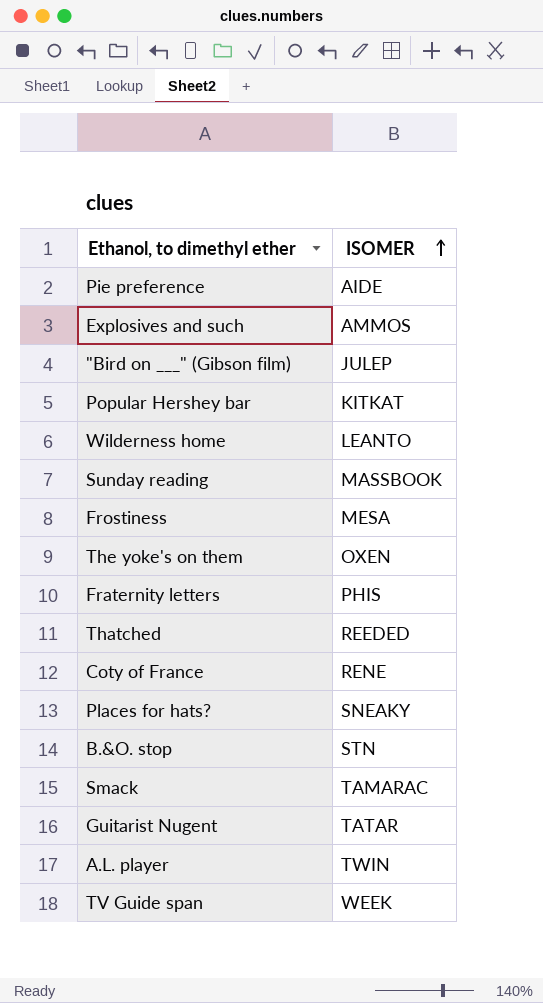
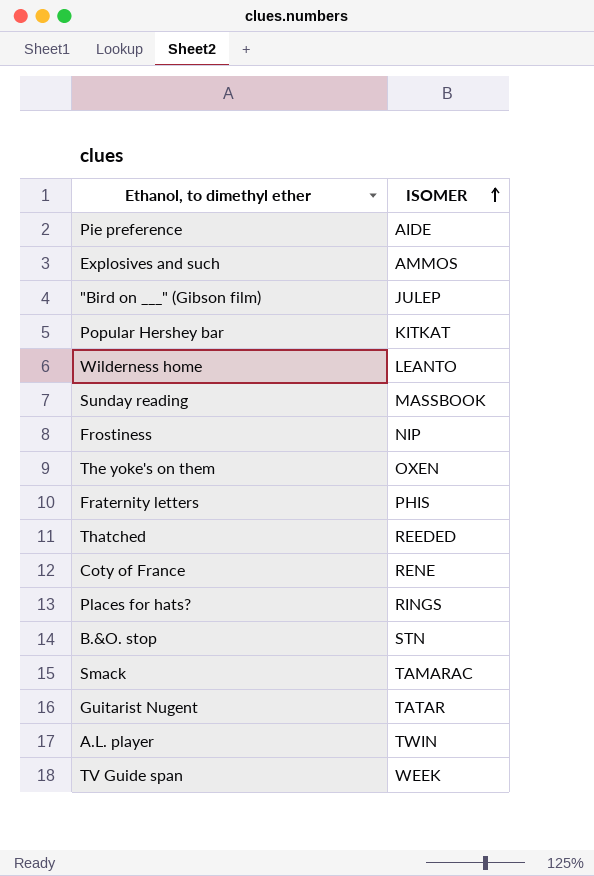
Frostiness | ISOMER: MESA -> NIP
Places for hats? | ISOMER: SNEAKY -> RINGS

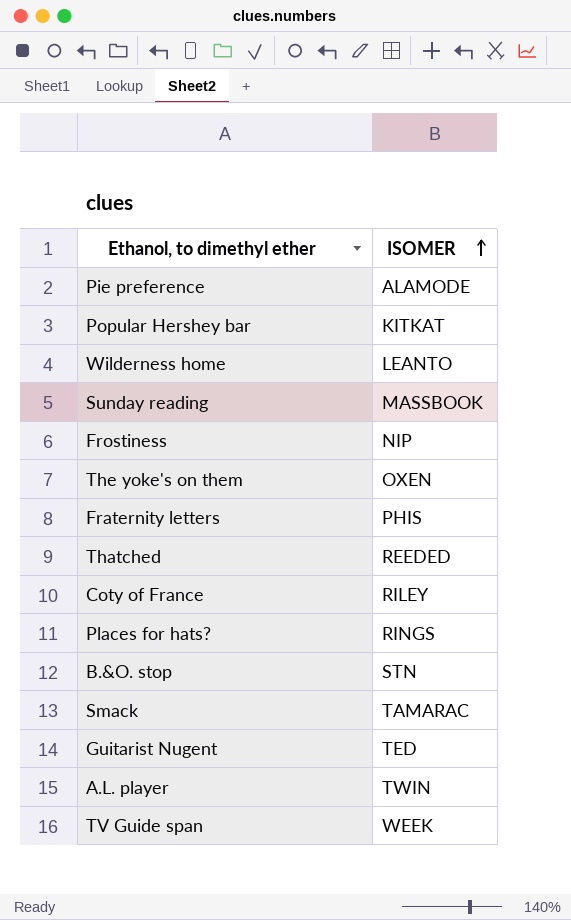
row Explosives and such: AMMOS -> none
row "Bird on ___" (Gibson film): JULEP -> none
Pie preference | ISOMER: AIDE -> ALAMODE
Coty of France | ISOMER: RENE -> RILEY
Guitarist Nugent | ISOMER: TATAR -> TED

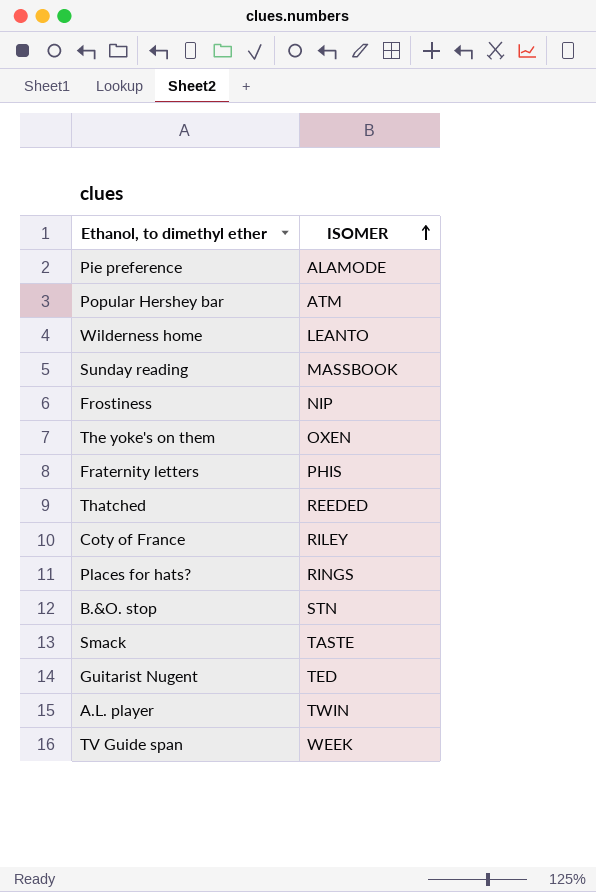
Popular Hershey bar | ISOMER: KITKAT -> ATM
Smack | ISOMER: TAMARAC -> TASTE

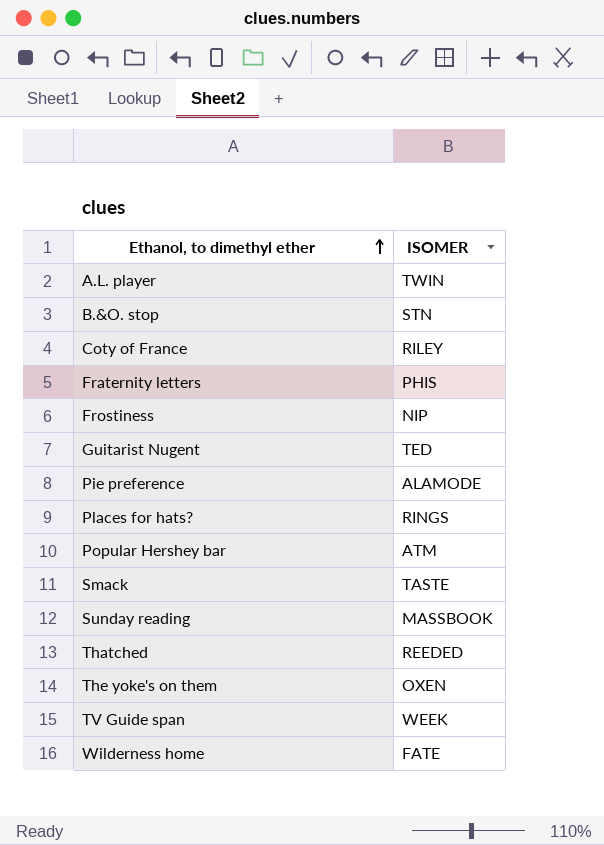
row order: ISOMER ascending -> Ethanol, to dimethyl ether ascending
Wilderness home | ISOMER: LEANTO -> FATE

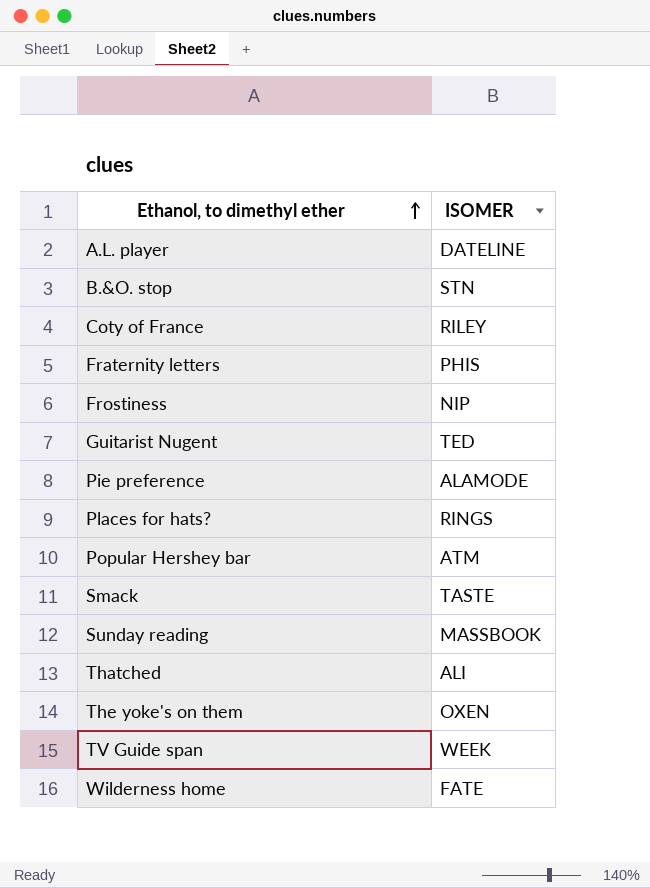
A.L. player | ISOMER: TWIN -> DATELINE
Thatched | ISOMER: REEDED -> ALI

